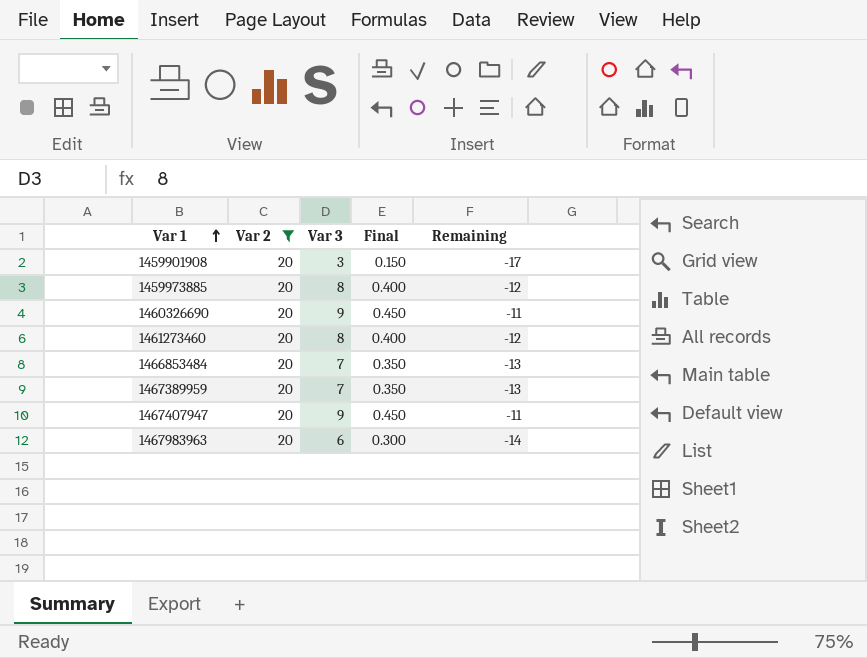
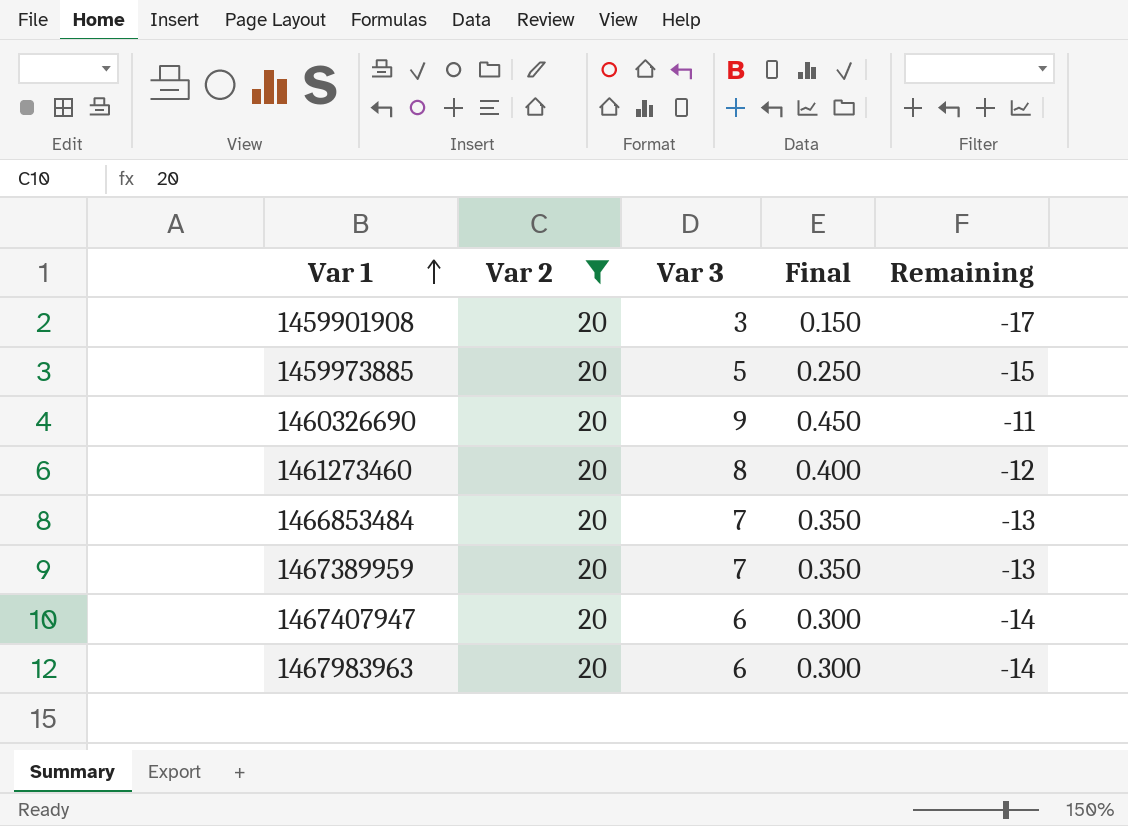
1459973885 | Var 3: 8 -> 5
1459973885 | Final: 0.400 -> 0.250
1459973885 | Remaining: -12 -> -15
1467407947 | Var 3: 9 -> 6
1467407947 | Final: 0.450 -> 0.300
1467407947 | Remaining: -11 -> -14

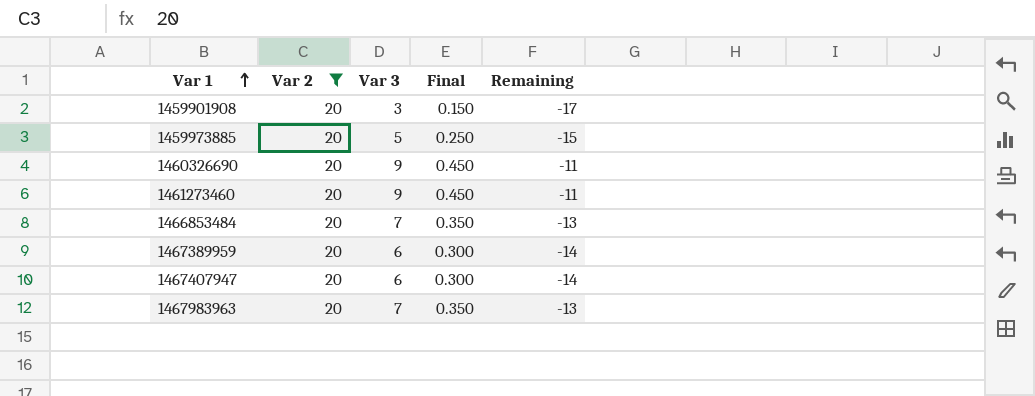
1461273460 | Var 3: 8 -> 9
1461273460 | Final: 0.400 -> 0.450
1461273460 | Remaining: -12 -> -11
1467389959 | Var 3: 7 -> 6
1467389959 | Final: 0.350 -> 0.300
1467389959 | Remaining: -13 -> -14
1467983963 | Var 3: 6 -> 7
1467983963 | Final: 0.300 -> 0.350
1467983963 | Remaining: -14 -> -13

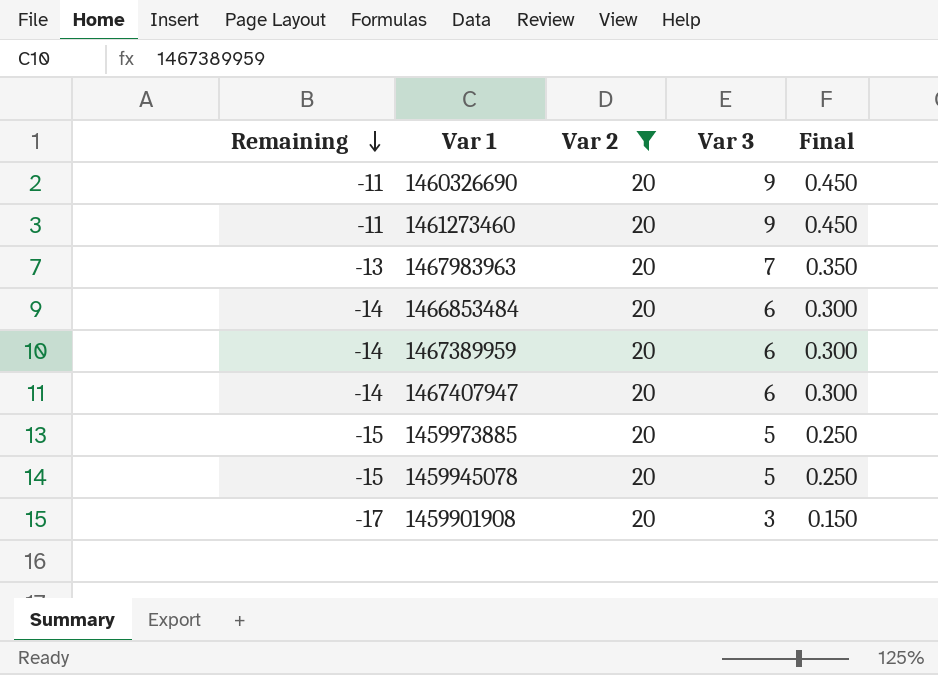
row order: Var 1 ascending -> Remaining descending
column Remaining | position: 5 -> 1
1466853484 | Remaining: -13 -> -14
1466853484 | Var 3: 7 -> 6
1466853484 | Final: 0.350 -> 0.300
row 1459945078: none -> -15 | 20 | 5 | 0.250

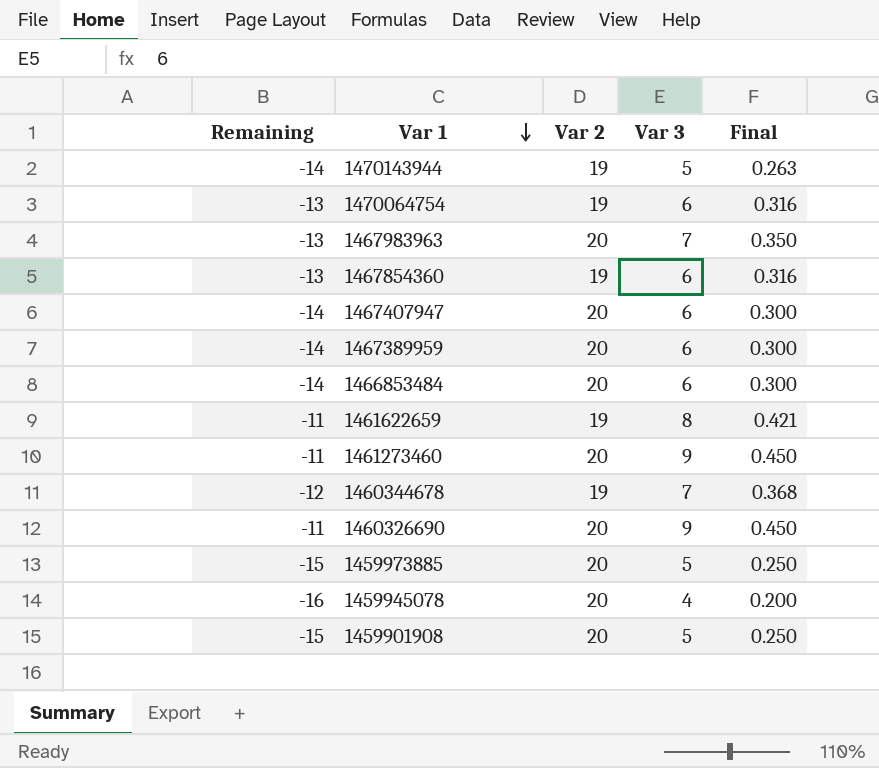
filter: Var 2 = 20 -> none
row order: Remaining descending -> Var 1 descending
1459945078 | Remaining: -15 -> -16
1459945078 | Var 3: 5 -> 4
1459945078 | Final: 0.250 -> 0.200
1459901908 | Remaining: -17 -> -15
1459901908 | Var 3: 3 -> 5
1459901908 | Final: 0.150 -> 0.250

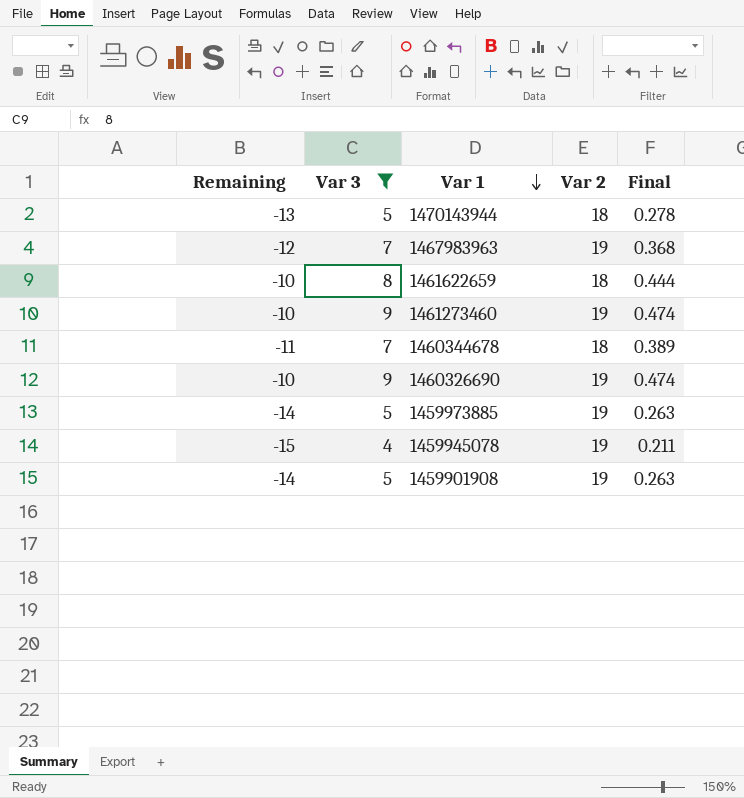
filter: none -> Var 3 != 6
column Var 3 | position: 4 -> 2
1470143944 | Remaining: -14 -> -13
1470143944 | Var 2: 19 -> 18
1470143944 | Final: 0.263 -> 0.278
1467983963 | Remaining: -13 -> -12
1467983963 | Var 2: 20 -> 19
1467983963 | Final: 0.350 -> 0.368
1461622659 | Remaining: -11 -> -10
1461622659 | Var 2: 19 -> 18
1461622659 | Final: 0.421 -> 0.444
1461273460 | Remaining: -11 -> -10
1461273460 | Var 2: 20 -> 19
1461273460 | Final: 0.450 -> 0.474
1460344678 | Remaining: -12 -> -11
1460344678 | Var 2: 19 -> 18
1460344678 | Final: 0.368 -> 0.389
1460326690 | Remaining: -11 -> -10
1460326690 | Var 2: 20 -> 19
1460326690 | Final: 0.450 -> 0.474
1459973885 | Remaining: -15 -> -14
1459973885 | Var 2: 20 -> 19
1459973885 | Final: 0.250 -> 0.263
1459945078 | Remaining: -16 -> -15
1459945078 | Var 2: 20 -> 19
1459945078 | Final: 0.200 -> 0.211
1459901908 | Remaining: -15 -> -14
1459901908 | Var 2: 20 -> 19
1459901908 | Final: 0.250 -> 0.263

